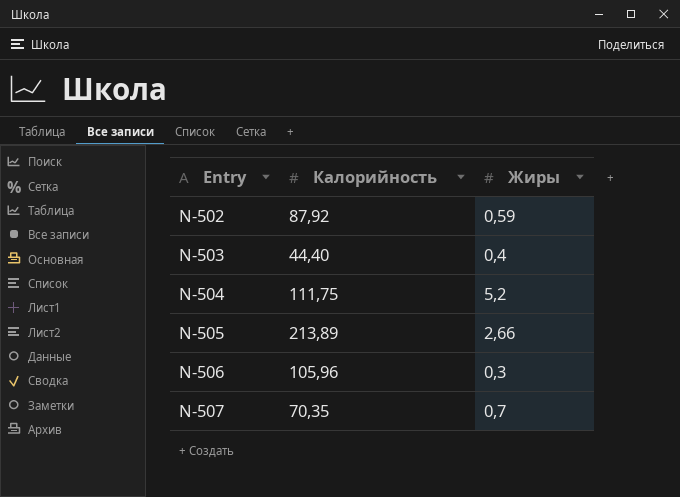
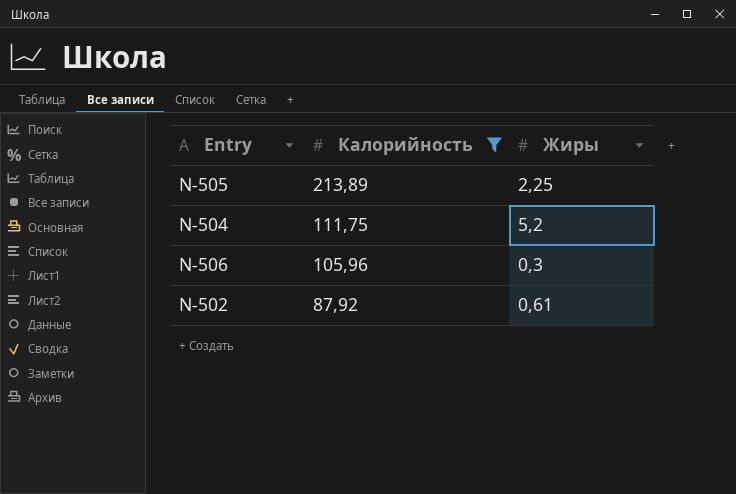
filter: none -> Калорийность >= 87,92
row order: Entry ascending -> Калорийность descending
N-505 | Жиры: 2,66 -> 2,25
N-502 | Жиры: 0,59 -> 0,61

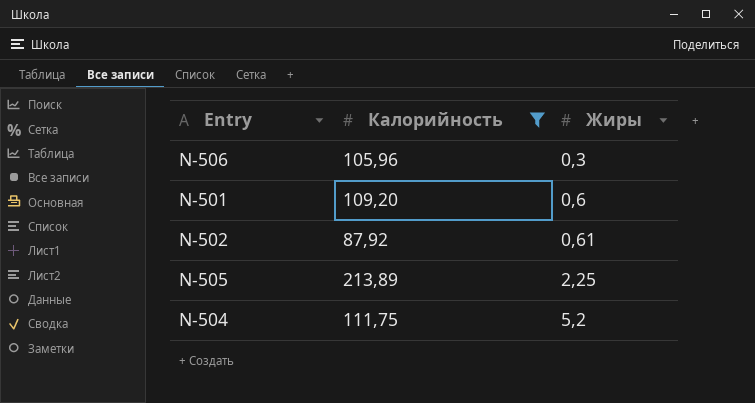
row order: Калорийность descending -> Жиры ascending
row N-501: none -> 109,20 | 0,6

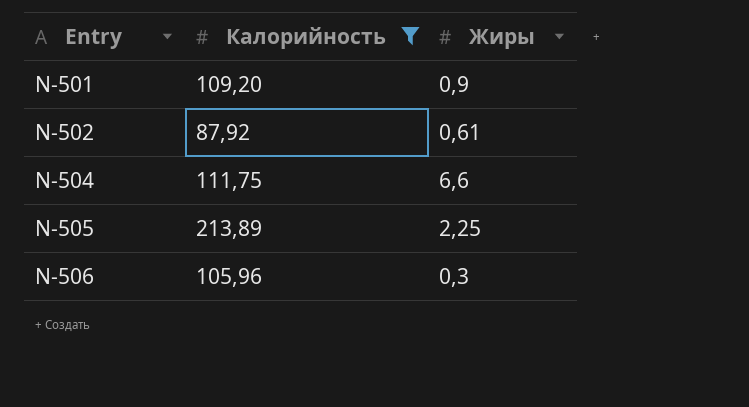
row order: Жиры ascending -> Entry ascending
N-501 | Жиры: 0,6 -> 0,9
N-504 | Жиры: 5,2 -> 6,6

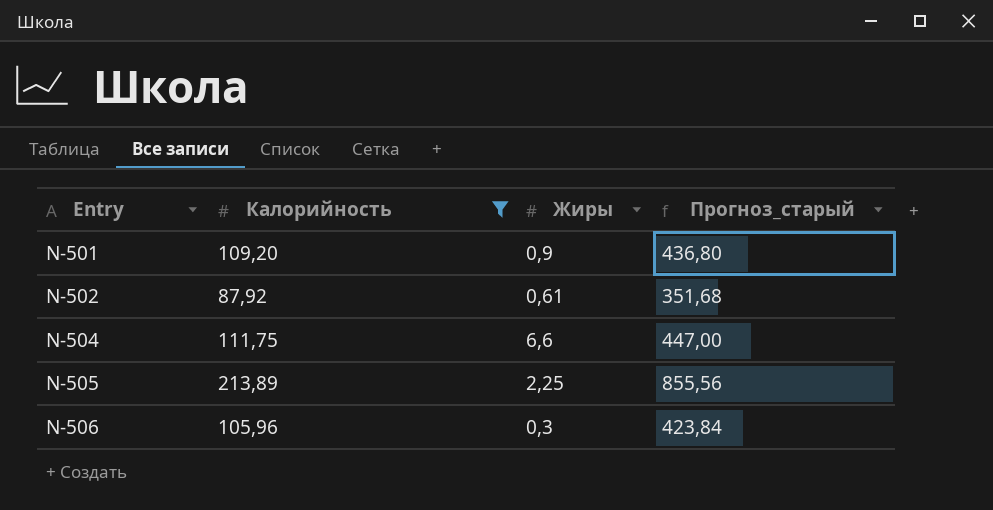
column Прогноз_старый | formula: none -> [Калорийность] * 4

